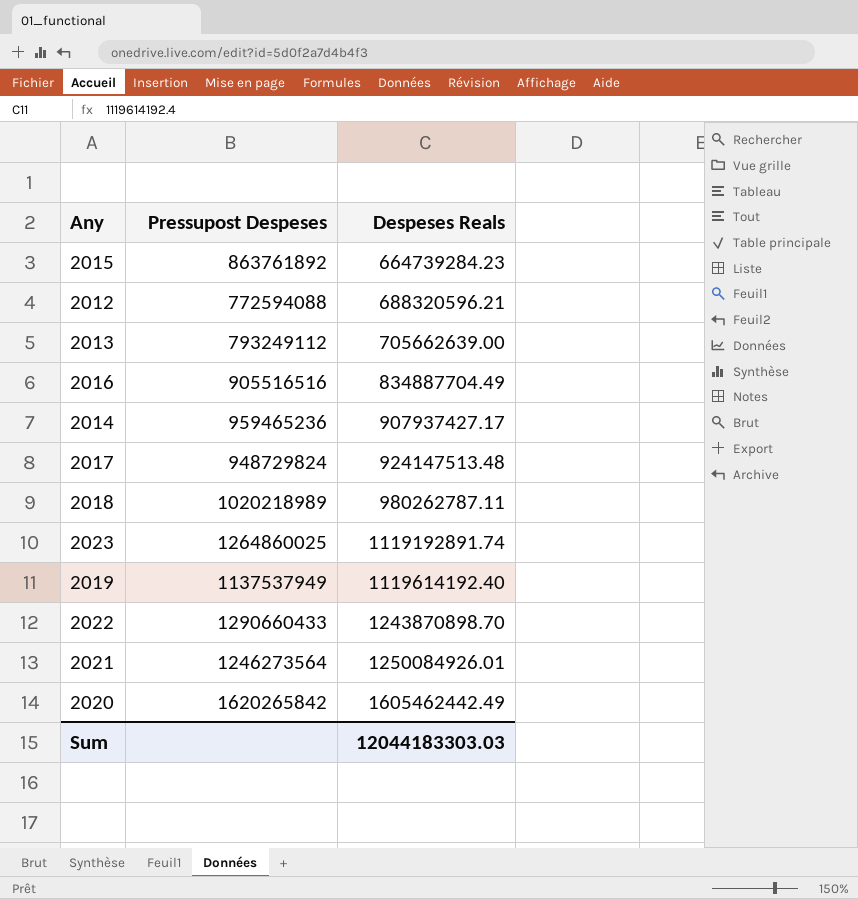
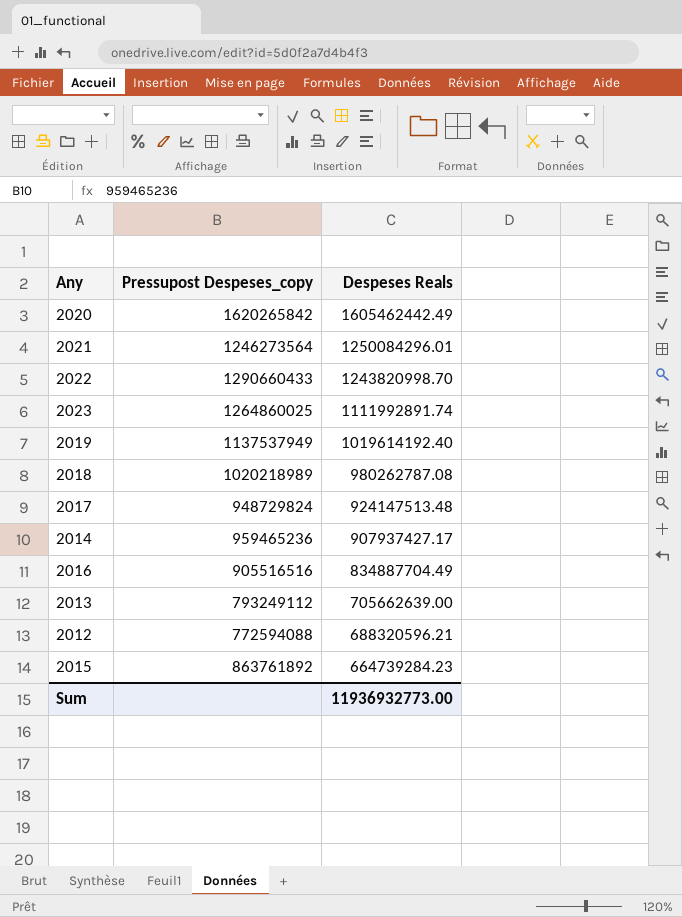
row order: Despeses Reals ascending -> Despeses Reals descending
column name: Pressupost Despeses -> Pressupost Despeses_copy
2021 | Despeses Reals: 1250084926.01 -> 1250084296.01
2022 | Despeses Reals: 1243870898.70 -> 1243820998.70
2023 | Despeses Reals: 1119192891.74 -> 1111992891.74
2019 | Despeses Reals: 1119614192.40 -> 1019614192.40
2018 | Despeses Reals: 980262787.11 -> 980262787.08
Sum | Despeses Reals: 12044183303.03 -> 11936932773.00

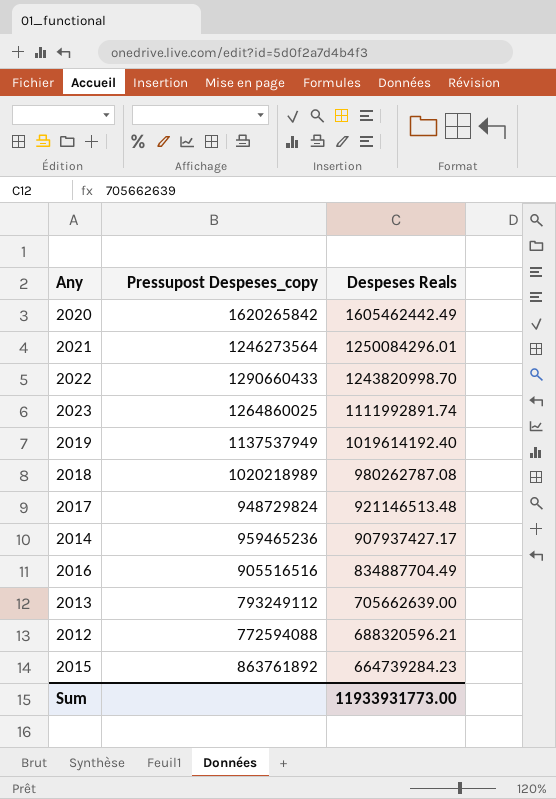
2017 | Despeses Reals: 924147513.48 -> 921146513.48
Sum | Despeses Reals: 11936932773.00 -> 11933931773.00

